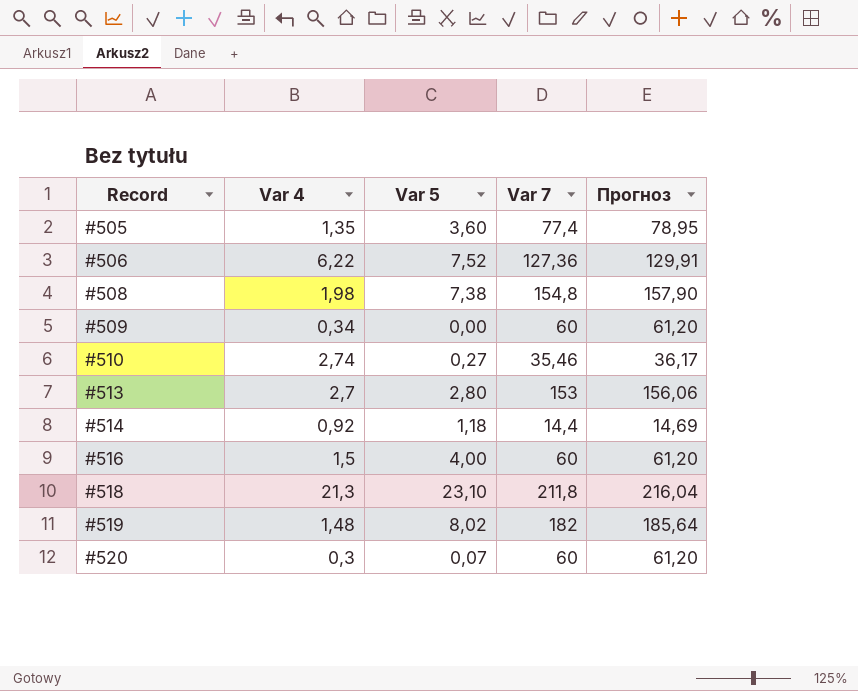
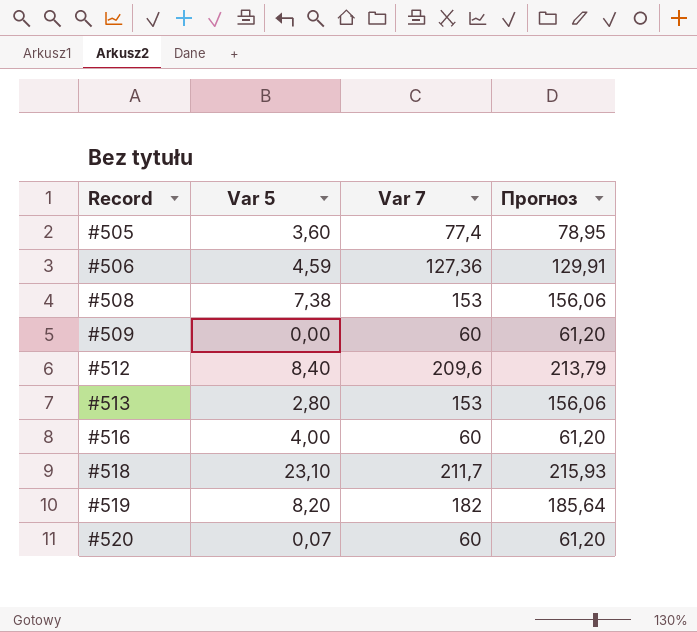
column Var 4 | position: 2 -> none
row #510: 2,74 | 0,27 | 35,46 | 36,17 -> none
row #514: 0,92 | 1,18 | 14,4 | 14,69 -> none
#506 | Var 5: 7,52 -> 4,59
#508 | Var 7: 154,8 -> 153
#508 | Прогноз: 157,90 -> 156,06
row #512: none -> 8,40 | 209,6 | 213,79
#518 | Var 7: 211,8 -> 211,7
#518 | Прогноз: 216,04 -> 215,93
#519 | Var 5: 8,02 -> 8,20

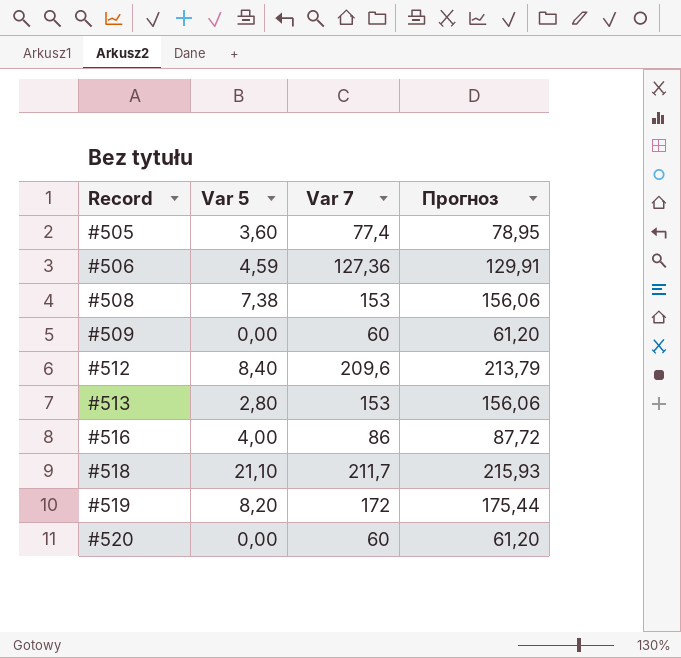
#516 | Var 7: 60 -> 86
#516 | Прогноз: 61,20 -> 87,72
#518 | Var 5: 23,10 -> 21,10
#519 | Var 7: 182 -> 172
#519 | Прогноз: 185,64 -> 175,44
#520 | Var 5: 0,07 -> 0,00

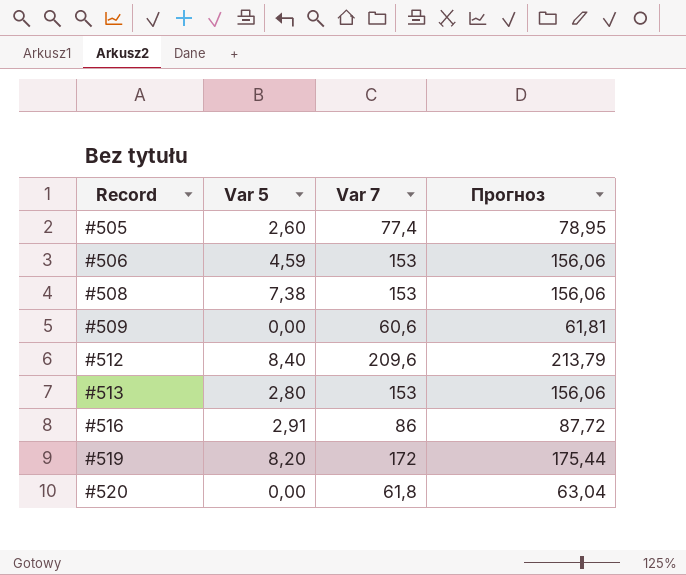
row #518: 21,10 | 211,7 | 215,93 -> none
#505 | Var 5: 3,60 -> 2,60
#506 | Var 7: 127,36 -> 153
#506 | Прогноз: 129,91 -> 156,06
#509 | Var 7: 60 -> 60,6
#509 | Прогноз: 61,20 -> 61,81
#516 | Var 5: 4,00 -> 2,91
#520 | Var 7: 60 -> 61,8
#520 | Прогноз: 61,20 -> 63,04

